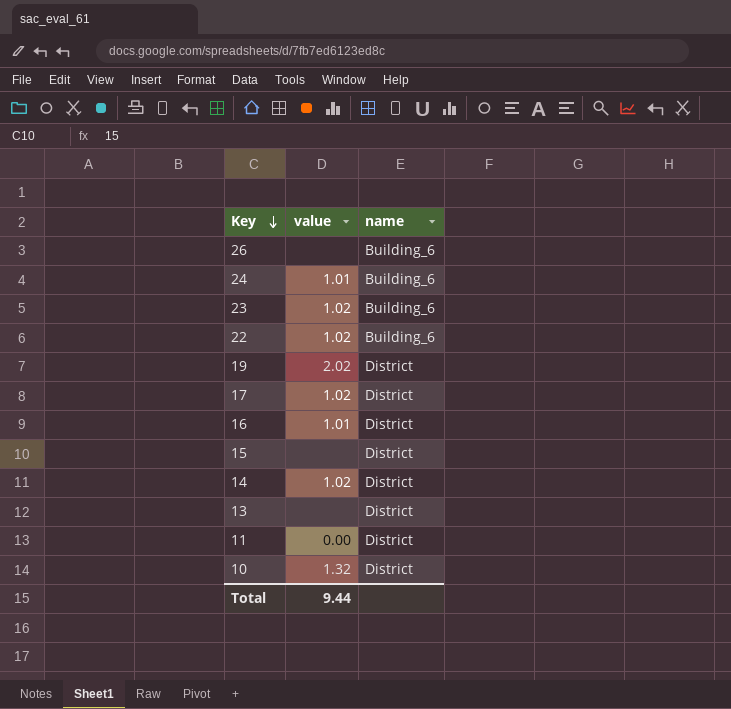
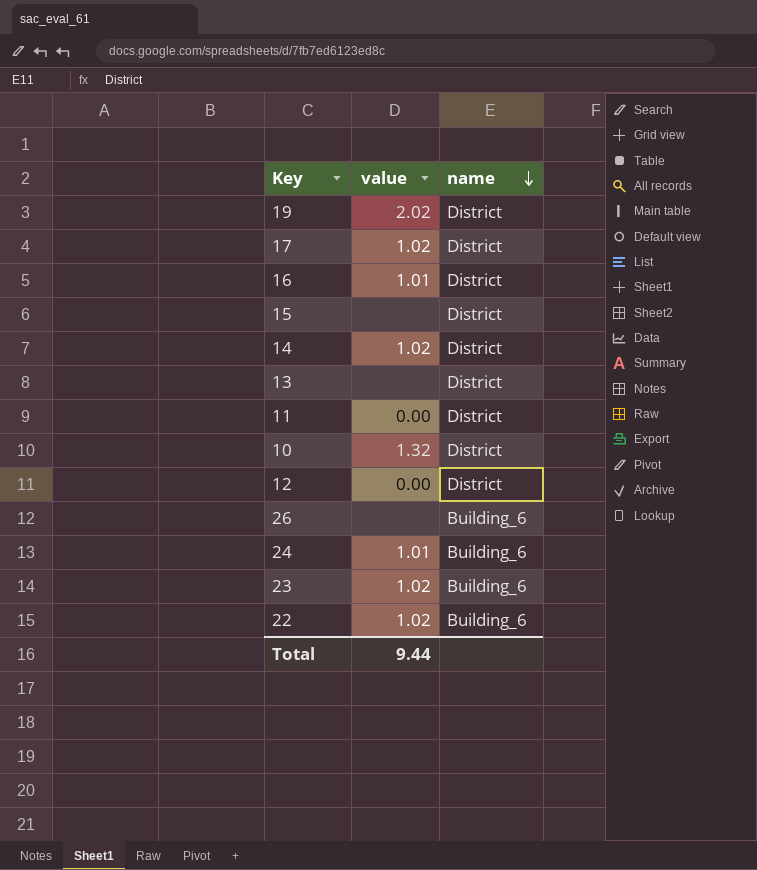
row order: Key descending -> name descending
row 12: none -> 0.00 | District

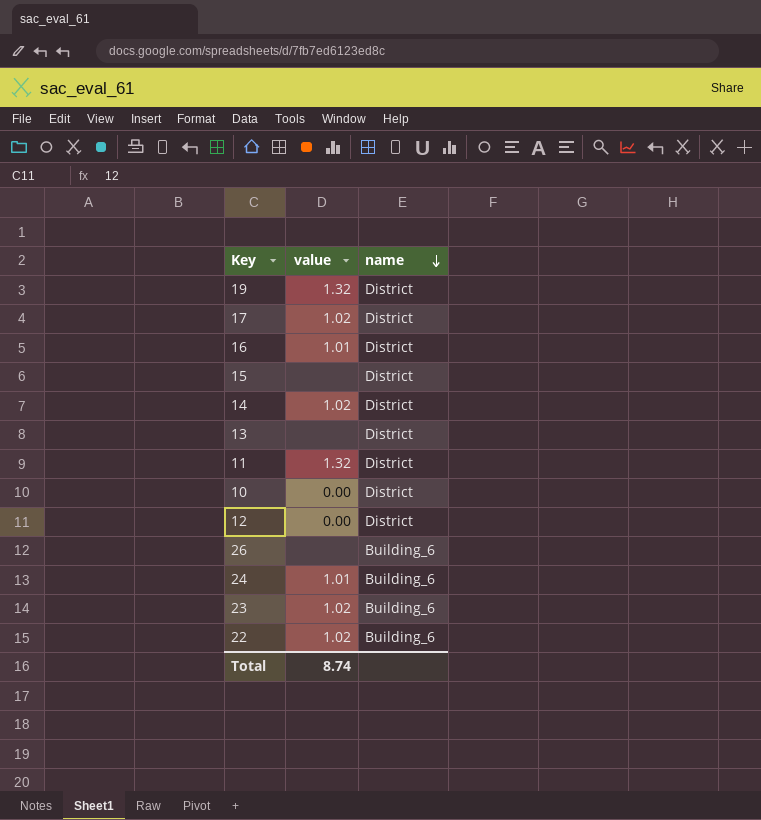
19 | value: 2.02 -> 1.32
11 | value: 0.00 -> 1.32
10 | value: 1.32 -> 0.00
Total | value: 9.44 -> 8.74

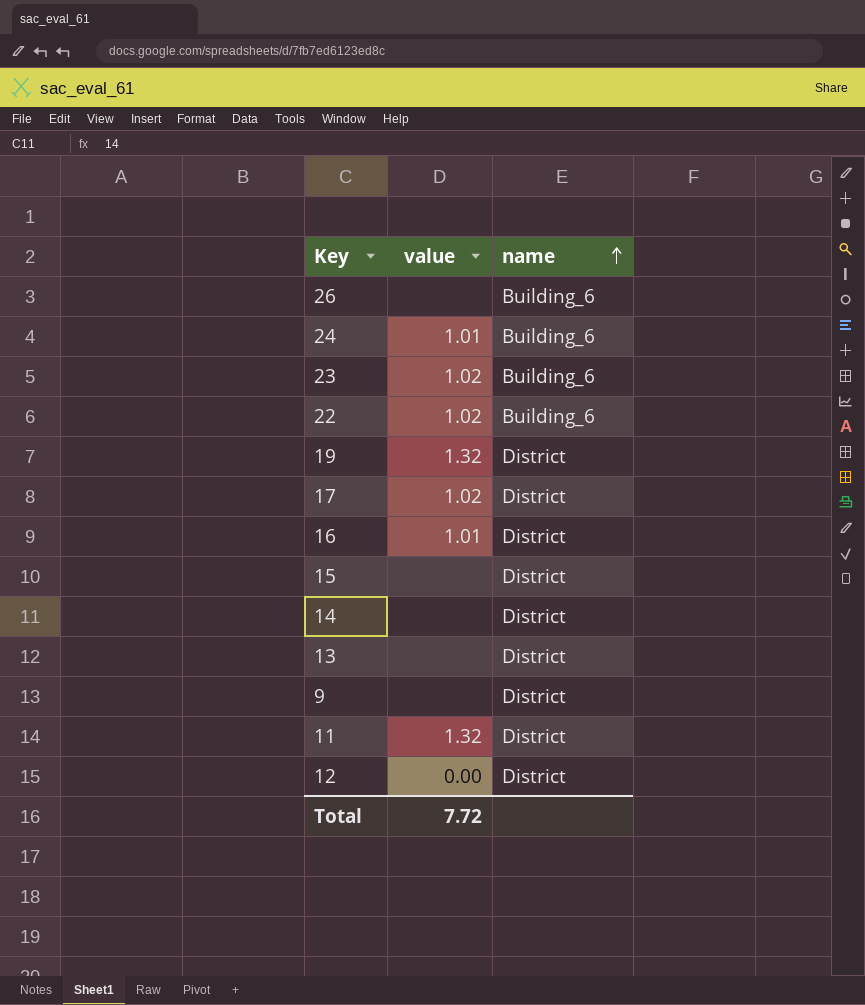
row order: name descending -> name ascending
row 10: 0.00 | District -> none
14 | value: 1.02 -> none
row 9: none -> none | District
Total | value: 8.74 -> 7.72

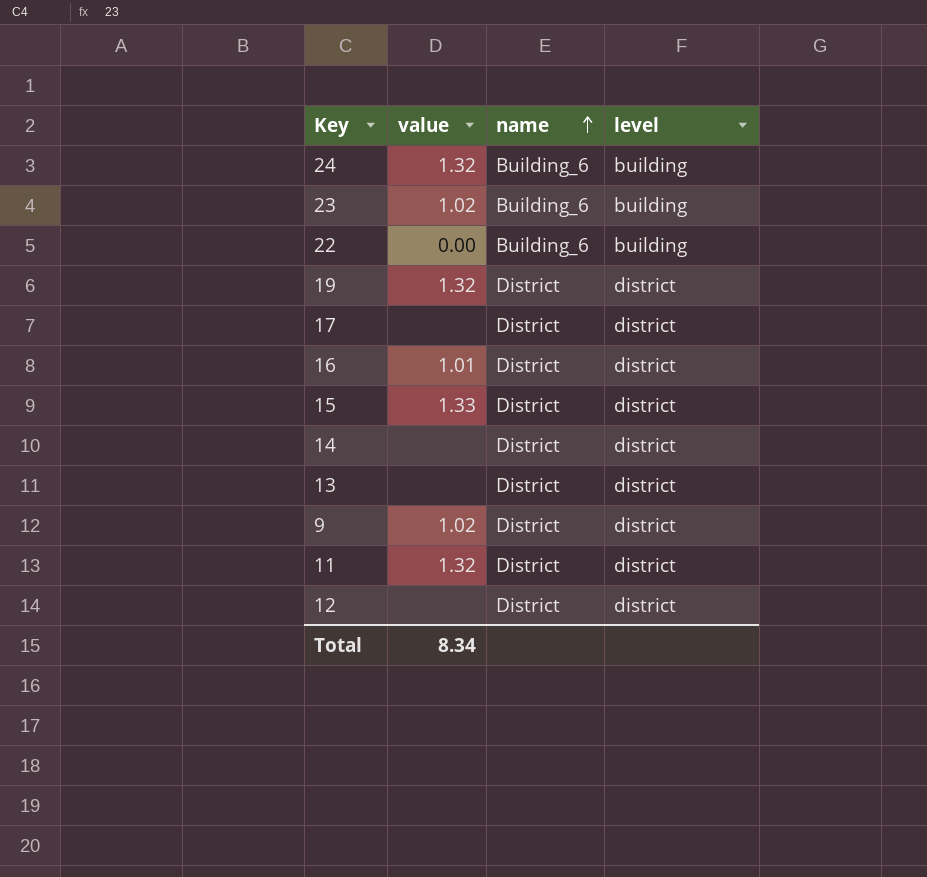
column level | position: none -> 4
row 26: none | Building_6 -> none
24 | value: 1.01 -> 1.32
22 | value: 1.02 -> 0.00
17 | value: 1.02 -> none
15 | value: none -> 1.33
9 | value: none -> 1.02
12 | value: 0.00 -> none
Total | value: 7.72 -> 8.34

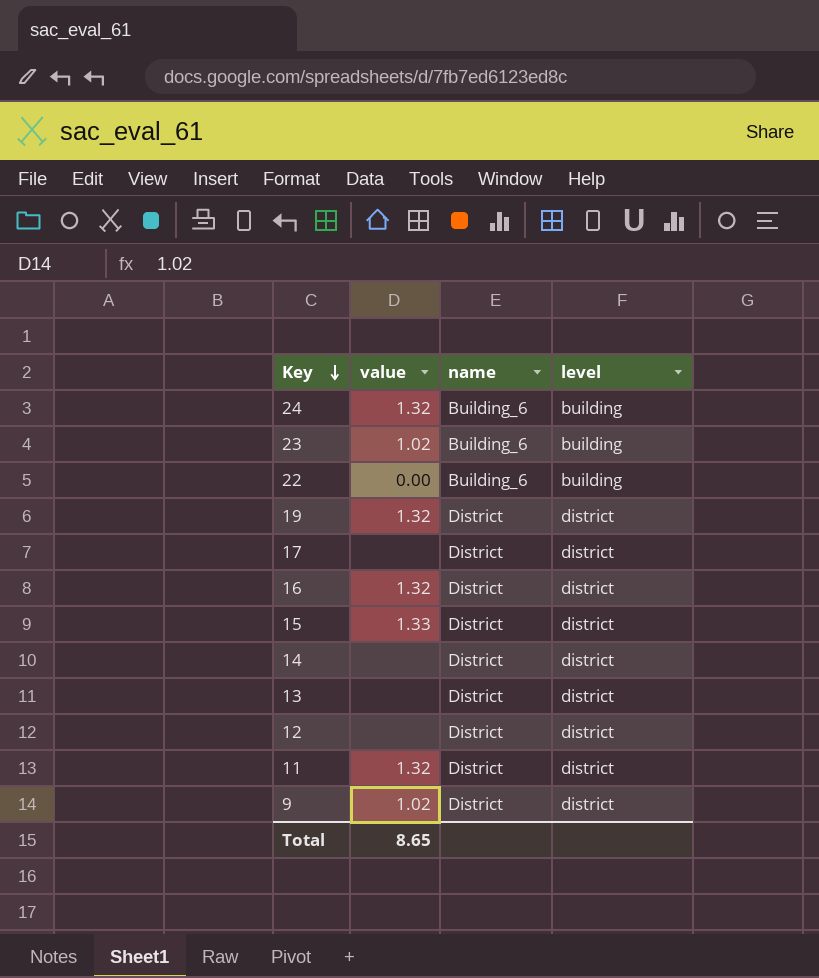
row order: name ascending -> Key descending
16 | value: 1.01 -> 1.32
Total | value: 8.34 -> 8.65

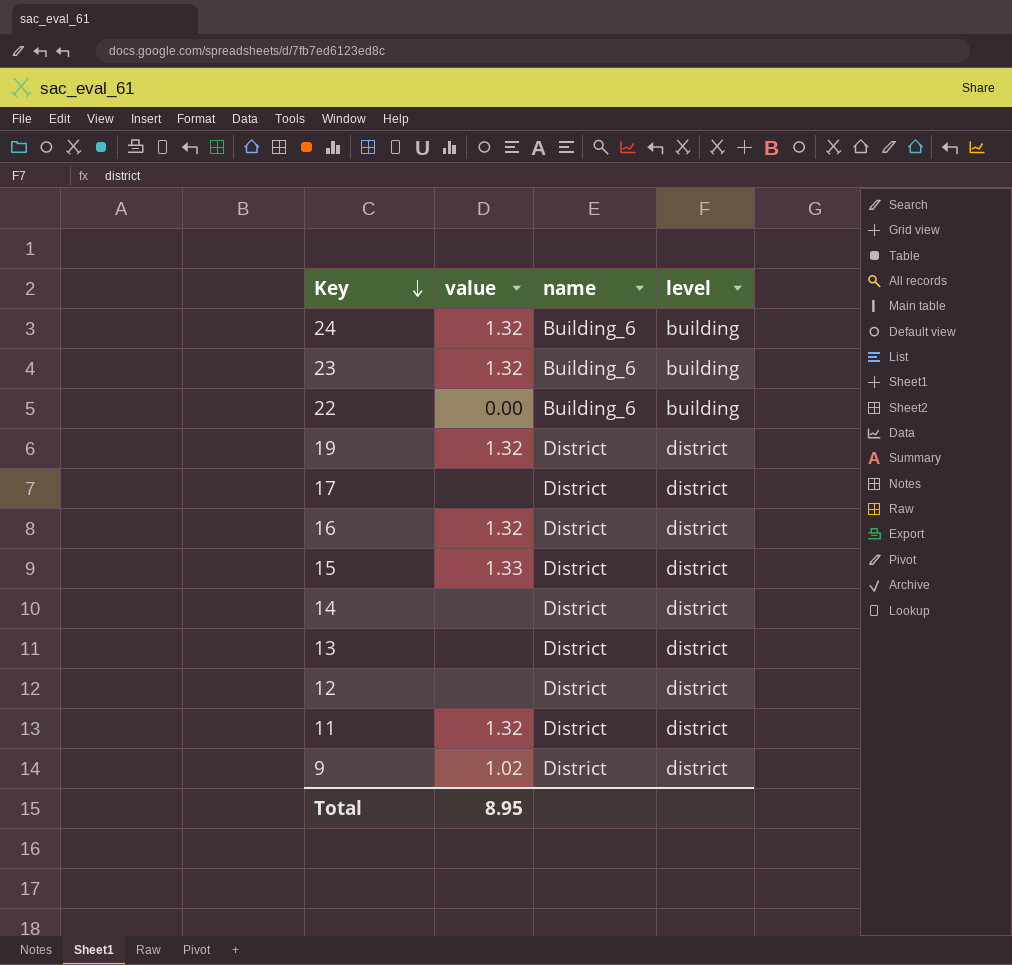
23 | value: 1.02 -> 1.32
Total | value: 8.65 -> 8.95

